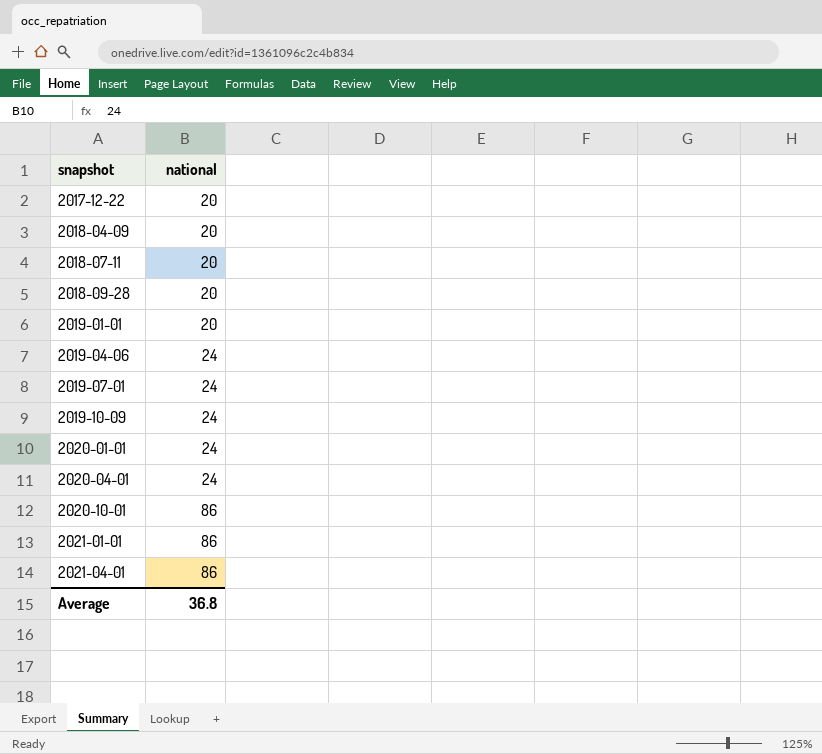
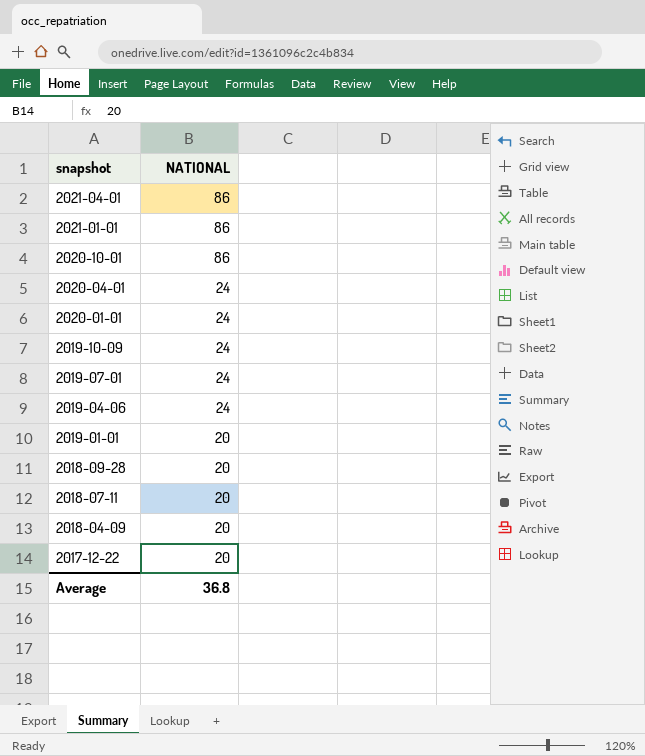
row order: snapshot ascending -> snapshot descending
column name: national -> NATIONAL

